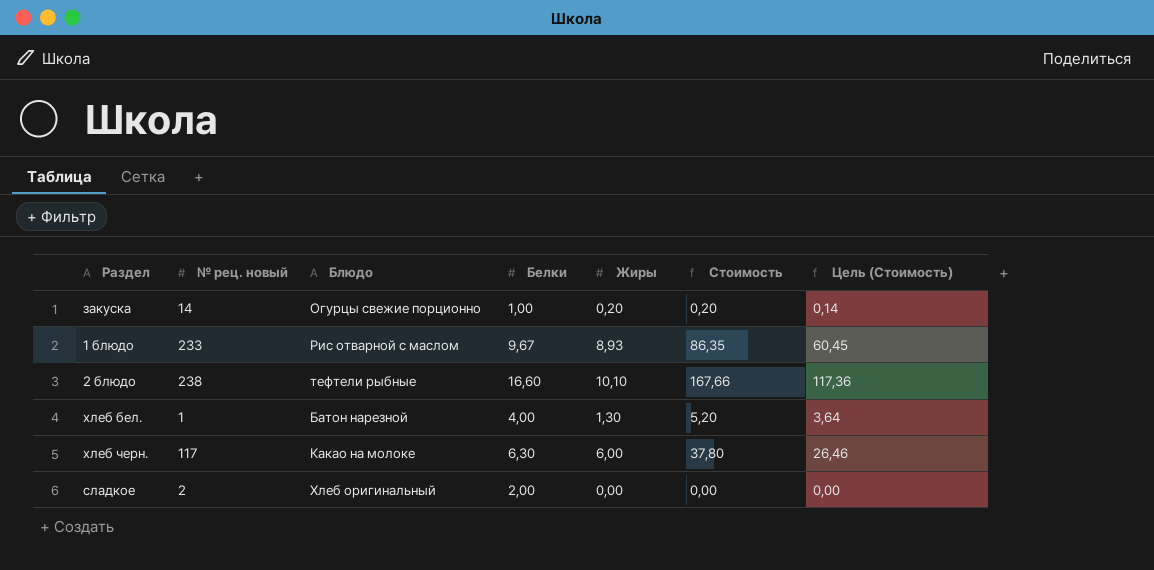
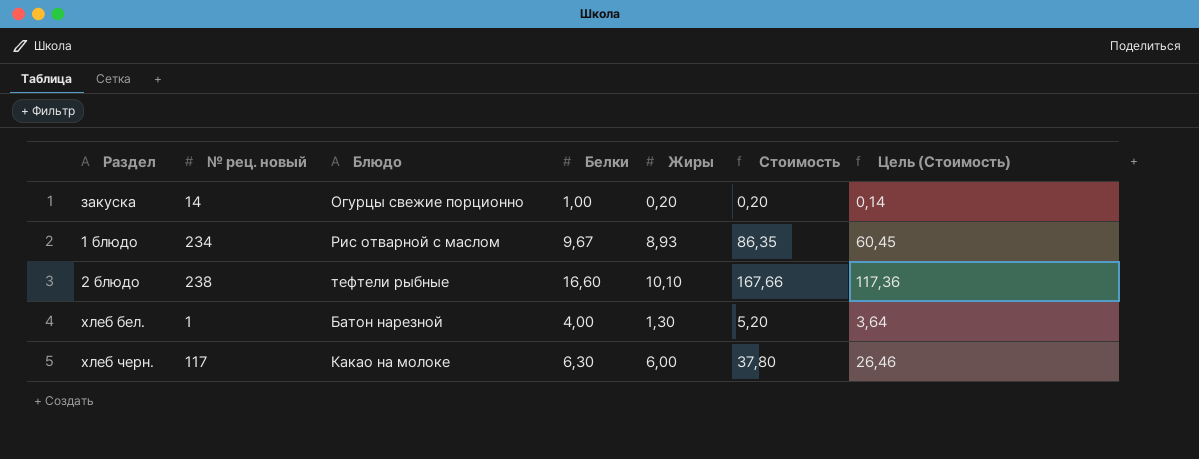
row сладкое: 2 | Хлеб оригинальный | 2,00 | 0,00 | 0,00 | 0,00 -> none
1 блюдо | № рец. новый: 233 -> 234

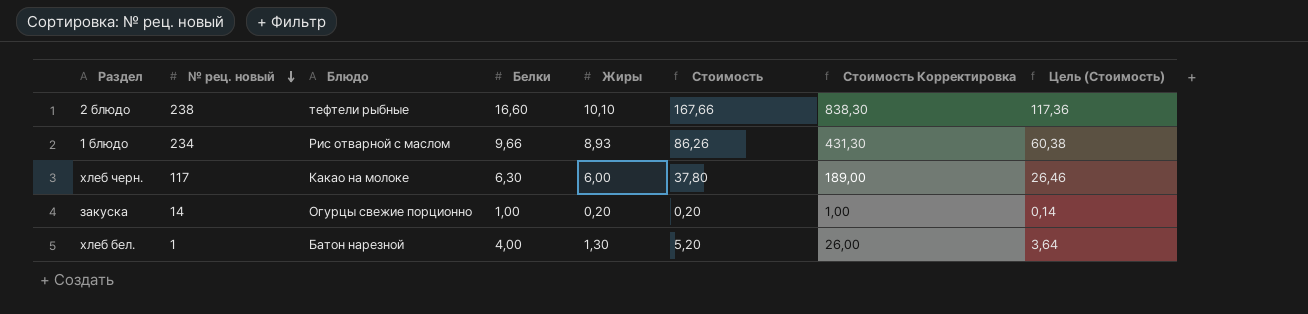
row order: none -> № рец. новый descending
column Стоимость Корректировка | formula: none -> [Стоимость] * 5
1 блюдо | Белки: 9,67 -> 9,66
1 блюдо | Стоимость: 86,35 -> 86,26
1 блюдо | Цель (Стоимость): 60,45 -> 60,38

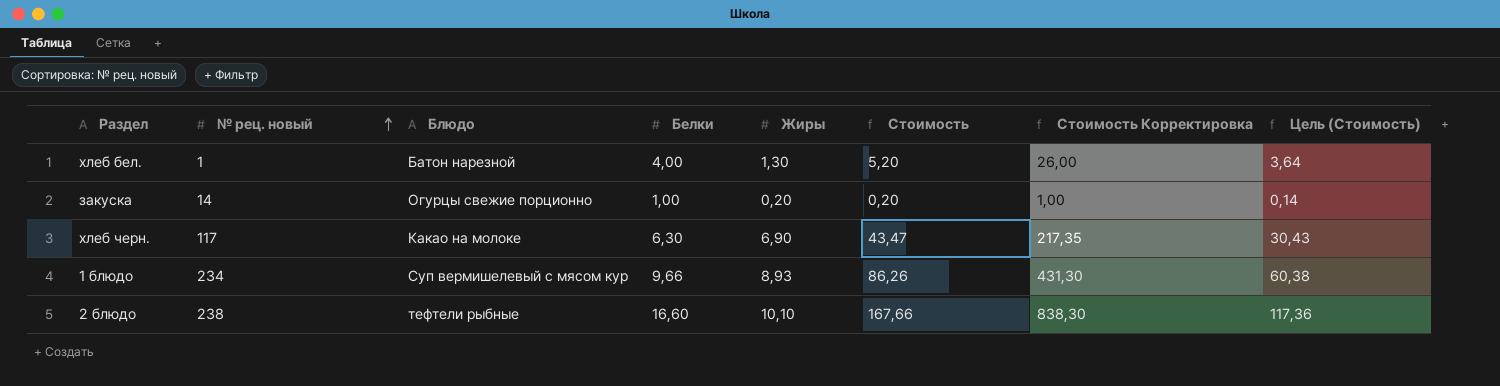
row order: № рец. новый descending -> № рец. новый ascending
хлеб черн. | Жиры: 6,00 -> 6,90
хлеб черн. | Стоимость: 37,80 -> 43,47
хлеб черн. | Стоимость Корректировка: 189,00 -> 217,35
хлеб черн. | Цель (Стоимость): 26,46 -> 30,43
1 блюдо | Блюдо: Рис отварной с маслом -> Суп вермишелевый с мясом кур

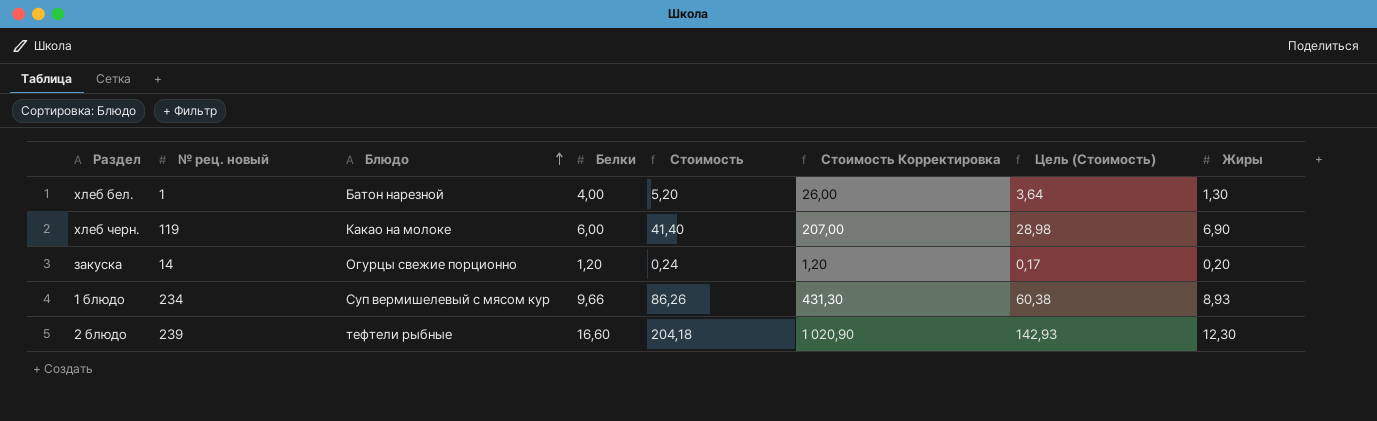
row order: № рец. новый ascending -> Блюдо ascending
column Жиры | position: 5 -> 8
хлеб черн. | № рец. новый: 117 -> 119
хлеб черн. | Белки: 6,30 -> 6,00
хлеб черн. | Стоимость: 43,47 -> 41,40
хлеб черн. | Стоимость Корректировка: 217,35 -> 207,00
хлеб черн. | Цель (Стоимость): 30,43 -> 28,98
закуска | Белки: 1,00 -> 1,20
закуска | Стоимость: 0,20 -> 0,24
закуска | Стоимость Корректировка: 1,00 -> 1,20
закуска | Цель (Стоимость): 0,14 -> 0,17
2 блюдо | № рец. новый: 238 -> 239
2 блюдо | Стоимость: 167,66 -> 204,18
2 блюдо | Стоимость Корректировка: 838,30 -> 1 020,90
2 блюдо | Цель (Стоимость): 117,36 -> 142,93
2 блюдо | Жиры: 10,10 -> 12,30

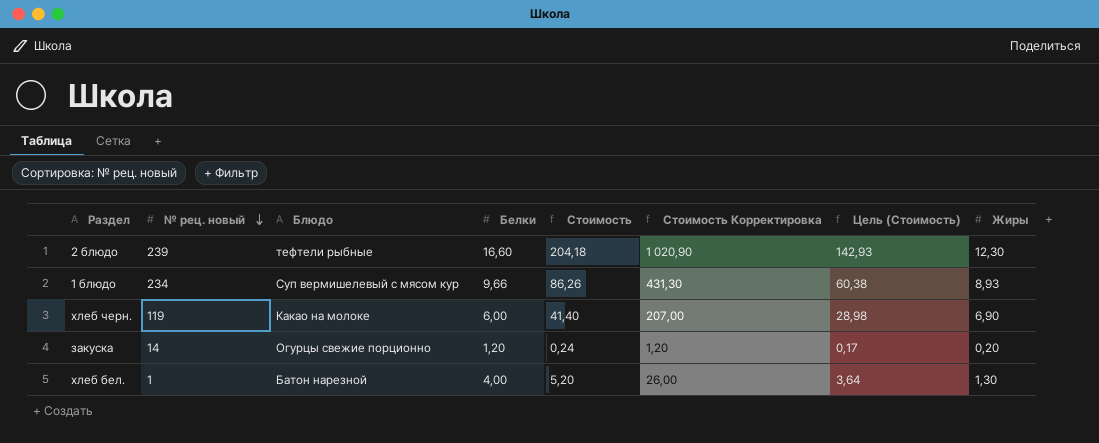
row order: Блюдо ascending -> № рец. новый descending

